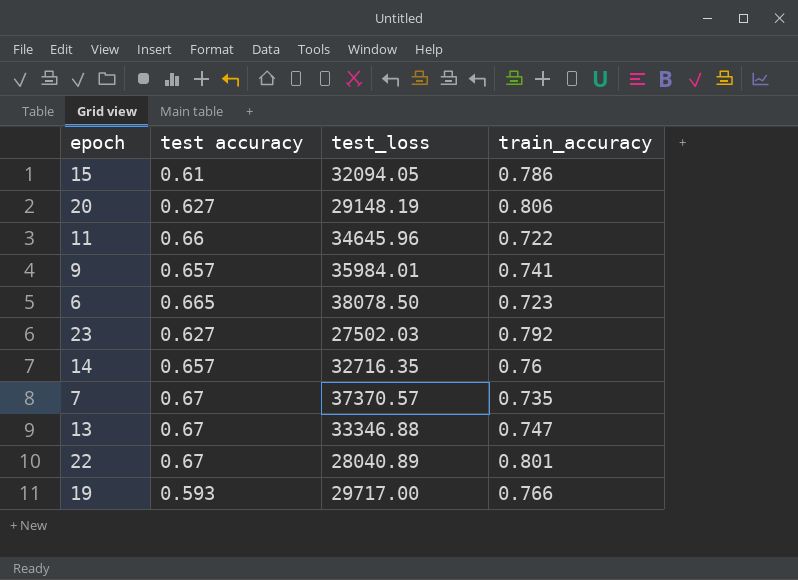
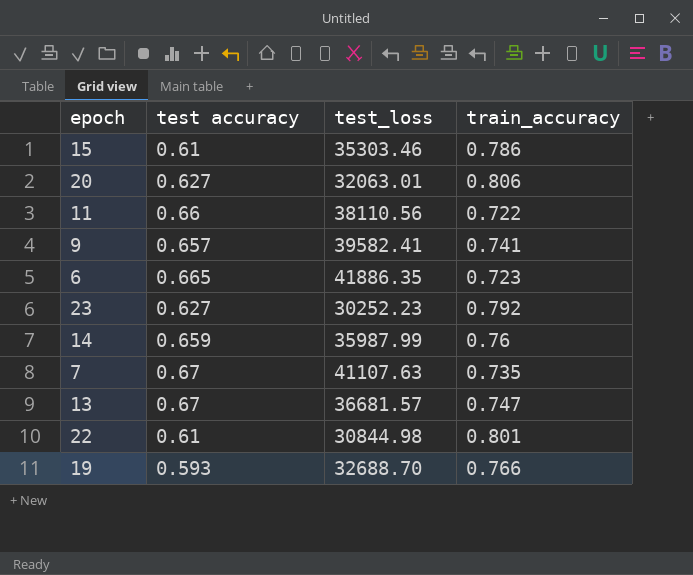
15 | test_loss: 32094.05 -> 35303.46
20 | test_loss: 29148.19 -> 32063.01
11 | test_loss: 34645.96 -> 38110.56
9 | test_loss: 35984.01 -> 39582.41
6 | test_loss: 38078.50 -> 41886.35
23 | test_loss: 27502.03 -> 30252.23
14 | test accuracy: 0.657 -> 0.659
14 | test_loss: 32716.35 -> 35987.99
7 | test_loss: 37370.57 -> 41107.63
13 | test_loss: 33346.88 -> 36681.57
22 | test accuracy: 0.67 -> 0.61
22 | test_loss: 28040.89 -> 30844.98
19 | test_loss: 29717.00 -> 32688.70

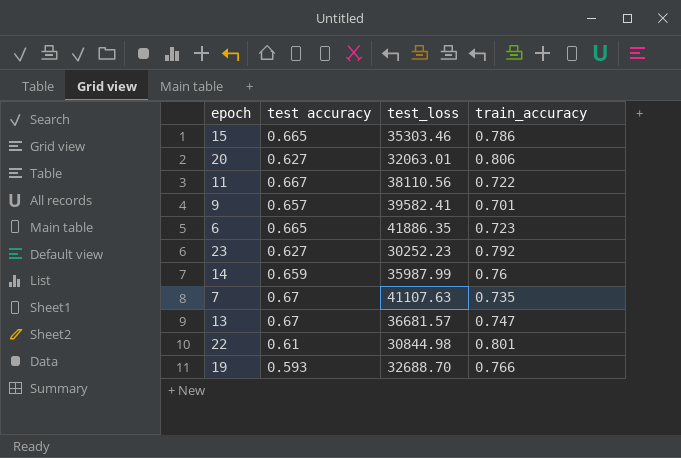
15 | test accuracy: 0.61 -> 0.665
11 | test accuracy: 0.66 -> 0.667
9 | train_accuracy: 0.741 -> 0.701

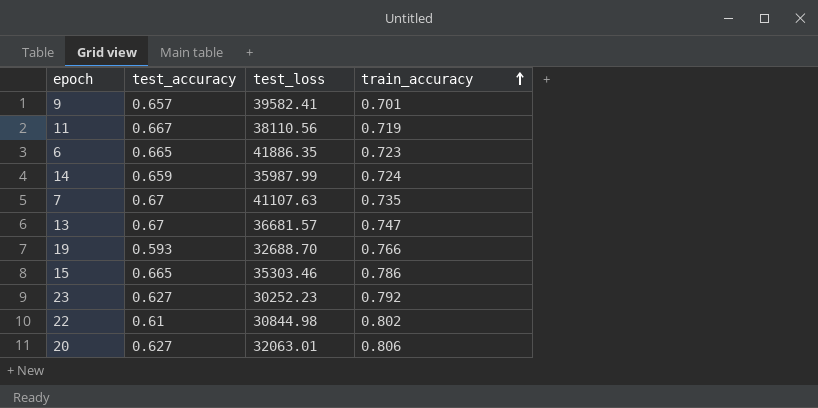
row order: none -> train_accuracy ascending
column name: test accuracy -> test_accuracy
11 | train_accuracy: 0.722 -> 0.719
14 | train_accuracy: 0.76 -> 0.724
22 | train_accuracy: 0.801 -> 0.802

